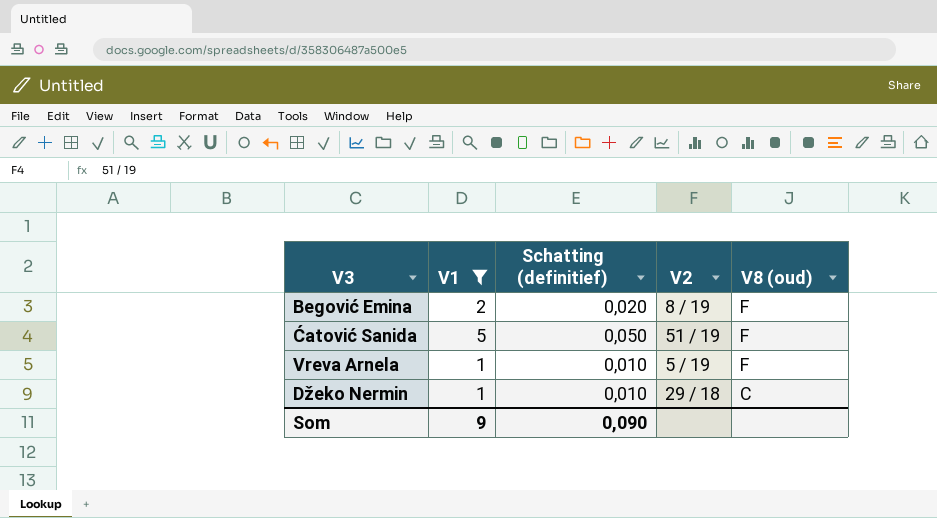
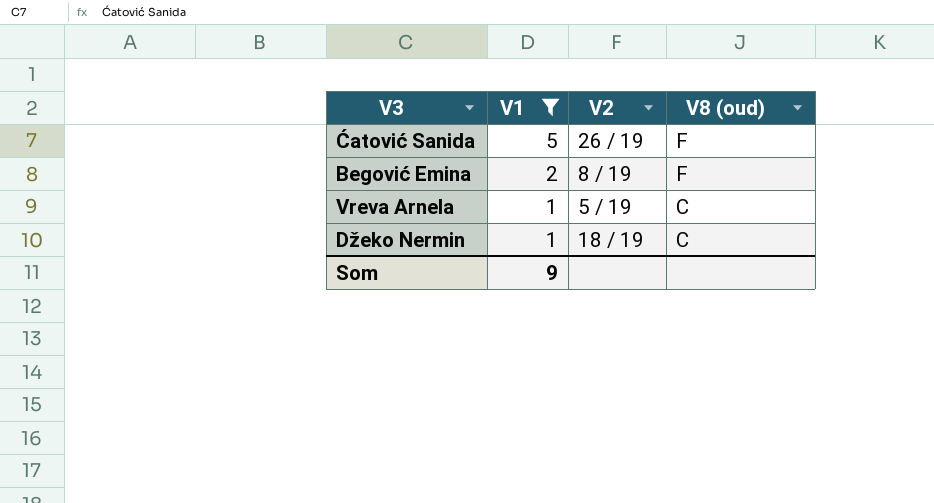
row order: V8 (oud) descending -> V1 descending
column Schatting (definitief) | formula: [V1] * 0,01 -> none
Ćatović Sanida | V2: 51 / 19 -> 26 / 19
Vreva Arnela | V8 (oud): F -> C
Džeko Nermin | V2: 29 / 18 -> 18 / 19

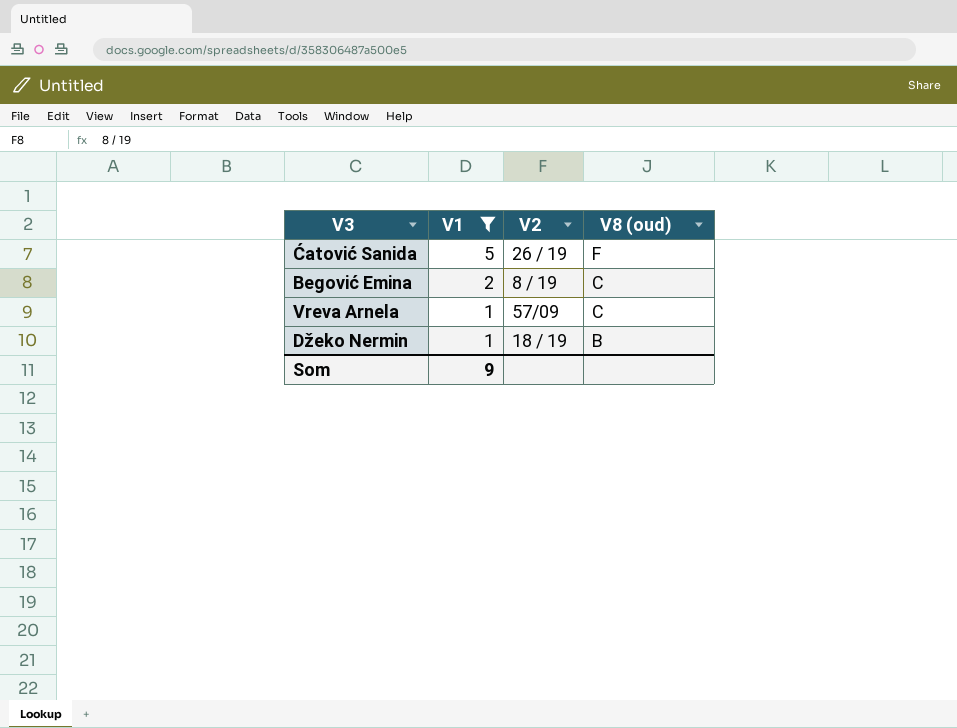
Begović Emina | V8 (oud): F -> C
Vreva Arnela | V2: 5 / 19 -> 57/09
Džeko Nermin | V8 (oud): C -> B

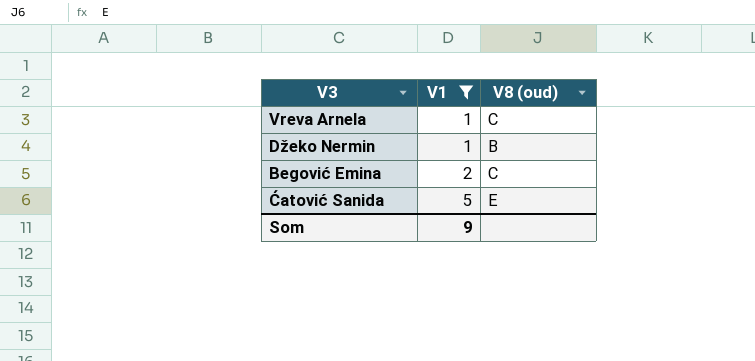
row order: V1 descending -> V1 ascending
column V2 | position: 3 -> none
Ćatović Sanida | V8 (oud): F -> E

